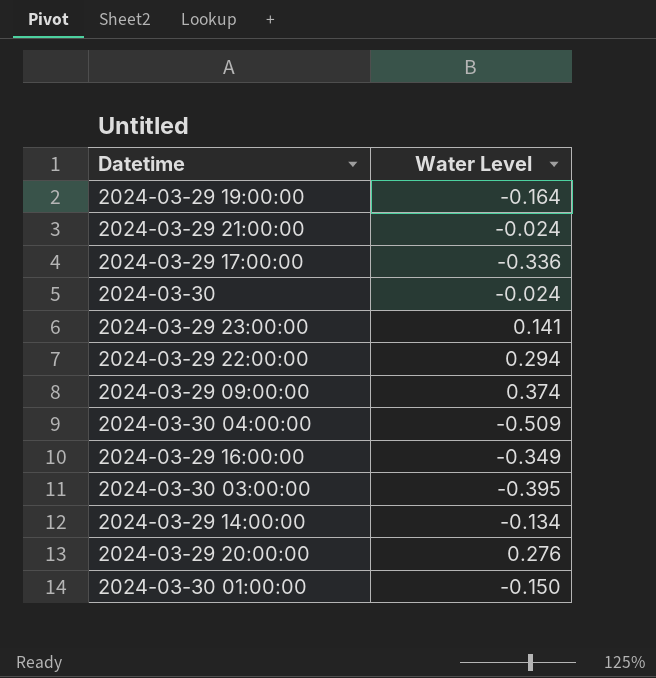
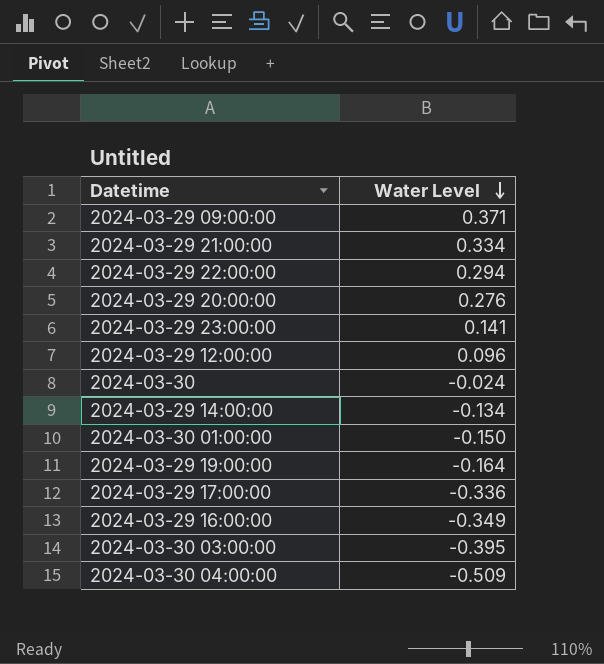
row order: none -> Water Level descending
2024-03-29 09:00:00 | Water Level: 0.374 -> 0.371
2024-03-29 21:00:00 | Water Level: -0.024 -> 0.334
row 2024-03-29 12:00:00: none -> 0.096

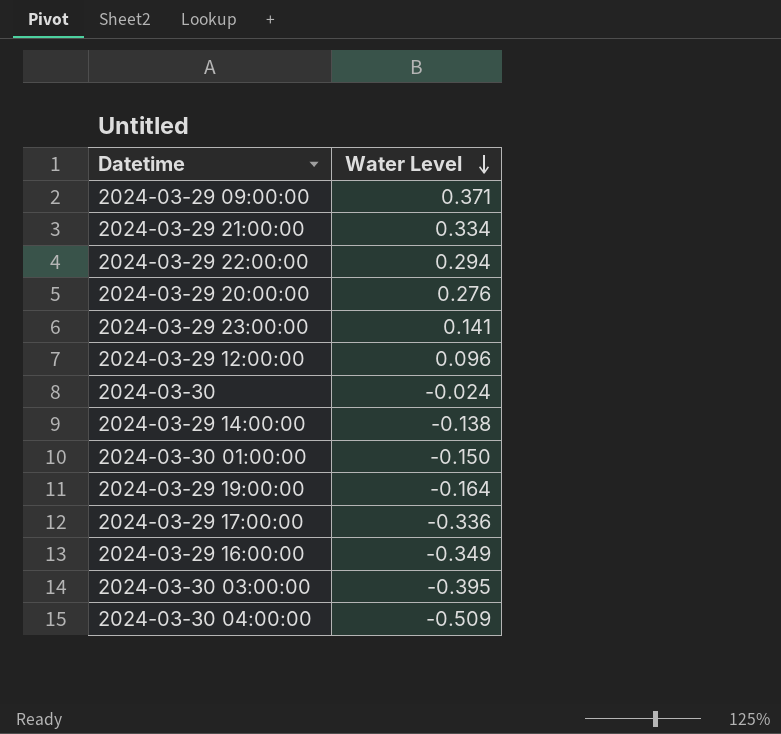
2024-03-29 14:00:00 | Water Level: -0.134 -> -0.138

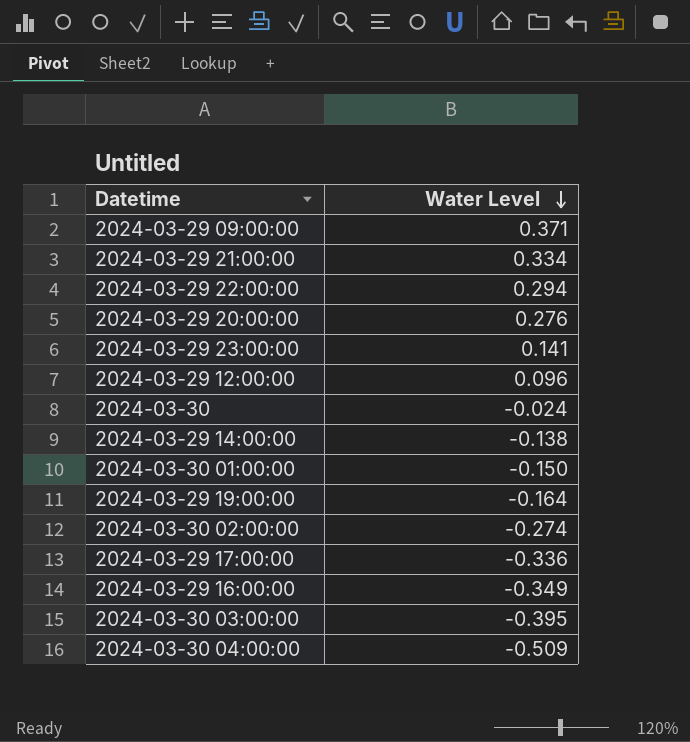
row 2024-03-30 02:00:00: none -> -0.274

